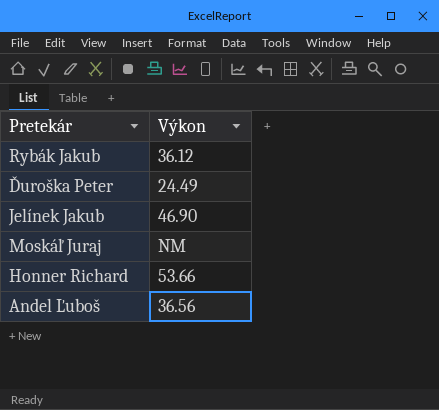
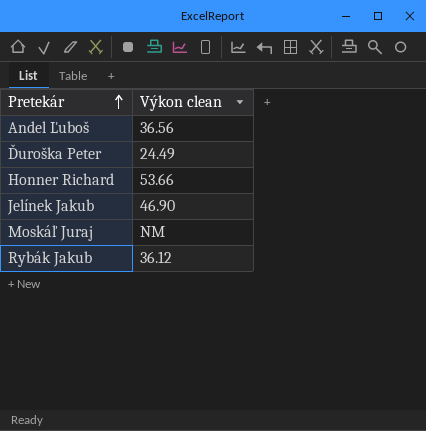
row order: none -> Pretekár ascending
column name: Výkon -> Výkon clean

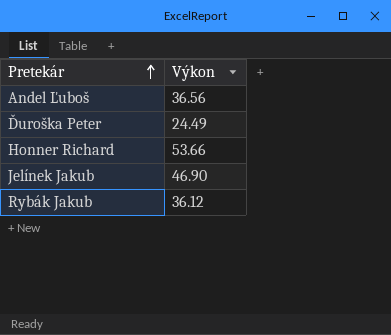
column name: Výkon clean -> Výkon
row Moskáľ Juraj: NM -> none

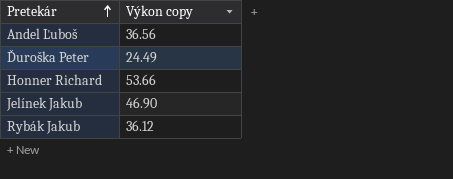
column name: Výkon -> Výkon copy

